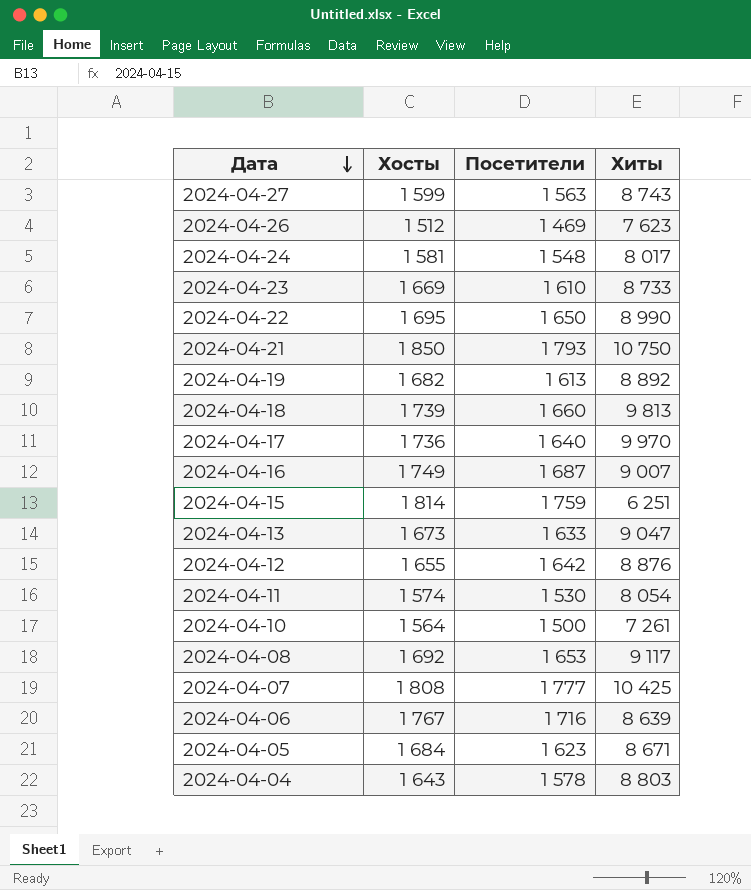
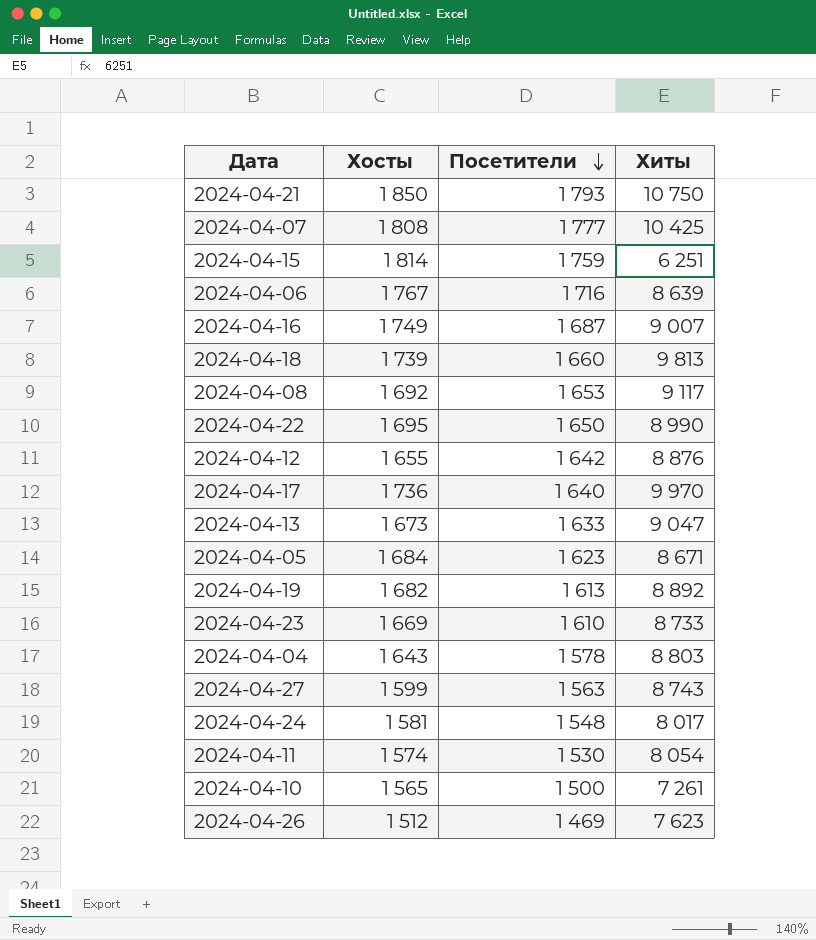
row order: Дата descending -> Посетители descending
2024-04-10 | Хосты: 1 564 -> 1 565

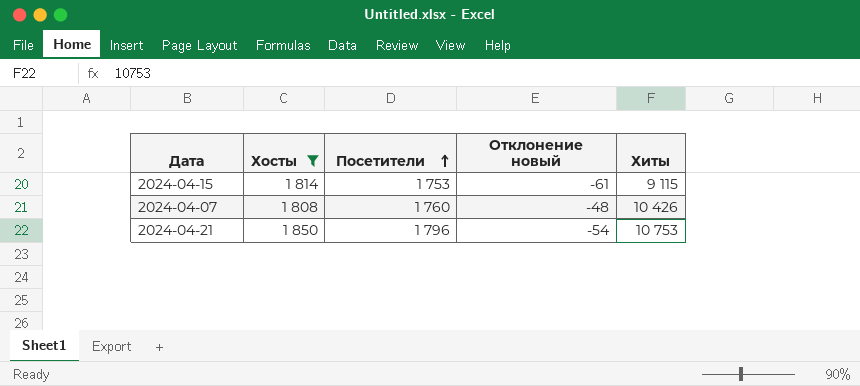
filter: none -> Хосты >= 1 808
row order: Посетители descending -> Посетители ascending
column Отклонение новый | formula: none -> [Посетители] - [Хосты]
2024-04-15 | Посетители: 1 759 -> 1 753
2024-04-15 | Хиты: 6 251 -> 9 115
2024-04-07 | Посетители: 1 777 -> 1 760
2024-04-07 | Хиты: 10 425 -> 10 426
2024-04-21 | Посетители: 1 793 -> 1 796
2024-04-21 | Хиты: 10 750 -> 10 753

